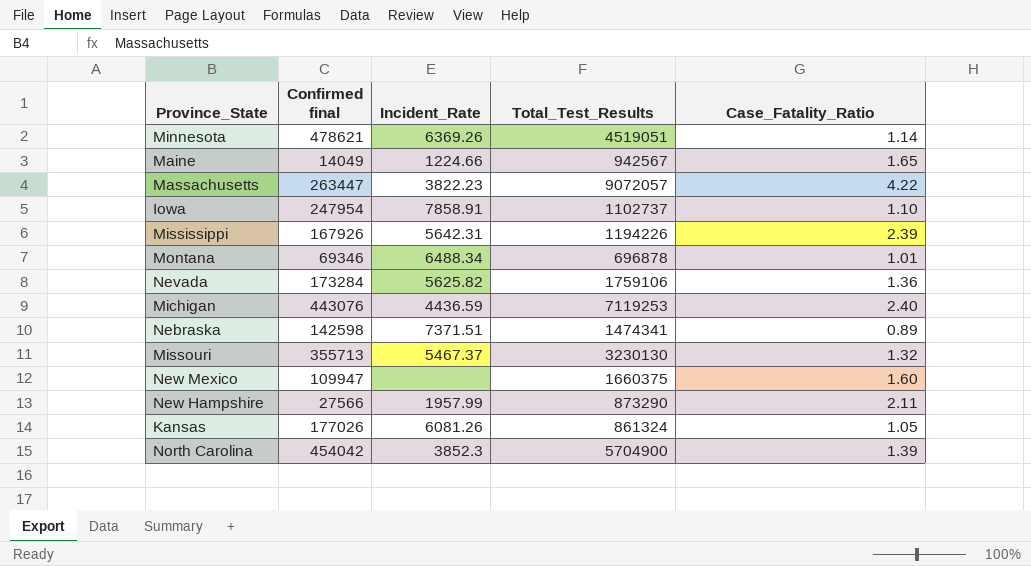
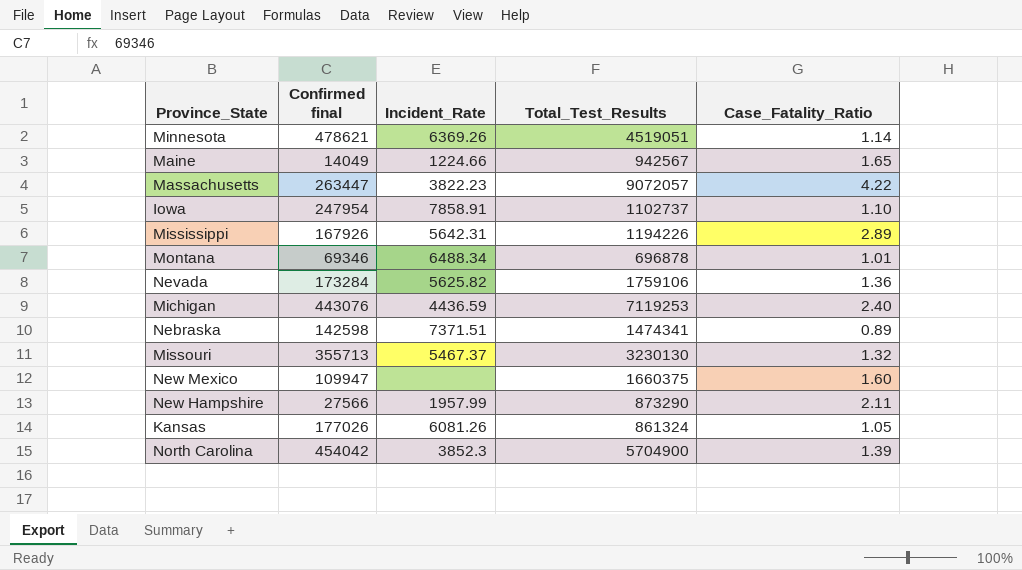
Mississippi | Case_Fatality_Ratio: 2.39 -> 2.89

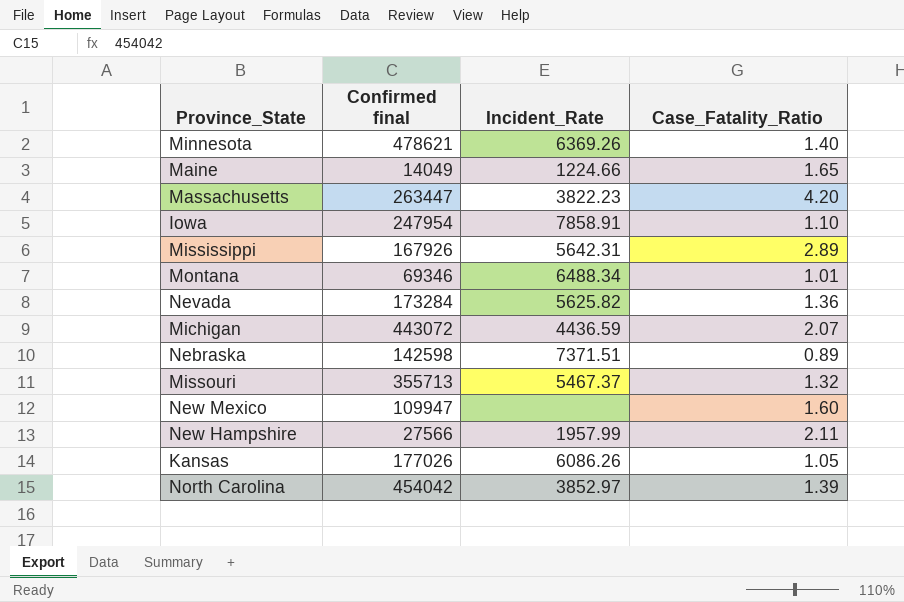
column Total_Test_Results | position: 4 -> none
Minnesota | Case_Fatality_Ratio: 1.14 -> 1.40
Massachusetts | Case_Fatality_Ratio: 4.22 -> 4.20
Michigan | Confirmed final: 443076 -> 443072
Michigan | Case_Fatality_Ratio: 2.40 -> 2.07
Kansas | Incident_Rate: 6081.26 -> 6086.26
North Carolina | Incident_Rate: 3852.3 -> 3852.97

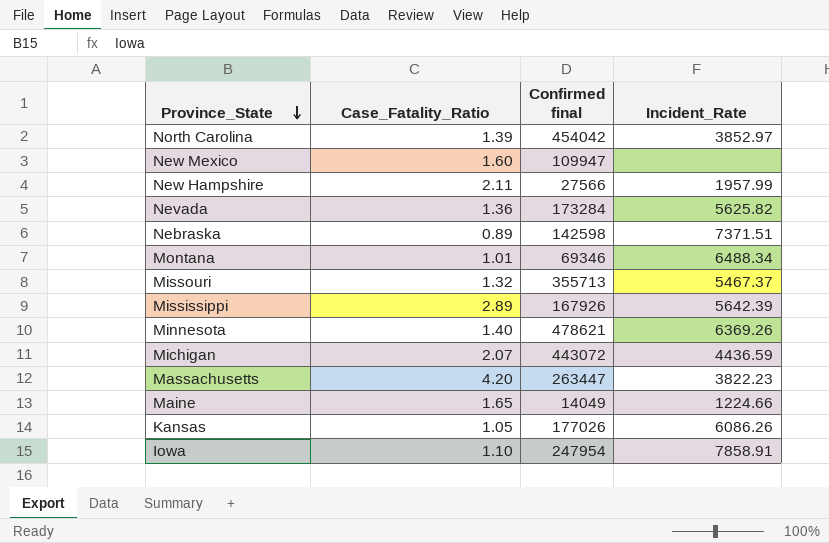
row order: none -> Province_State descending
column Case_Fatality_Ratio | position: 4 -> 2
Mississippi | Incident_Rate: 5642.31 -> 5642.39

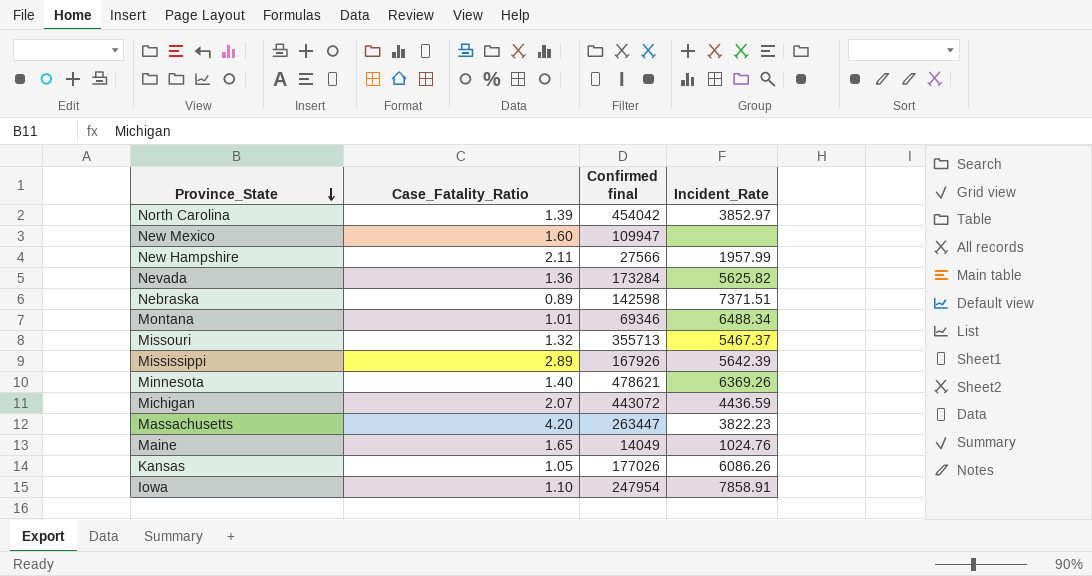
Maine | Incident_Rate: 1224.66 -> 1024.76

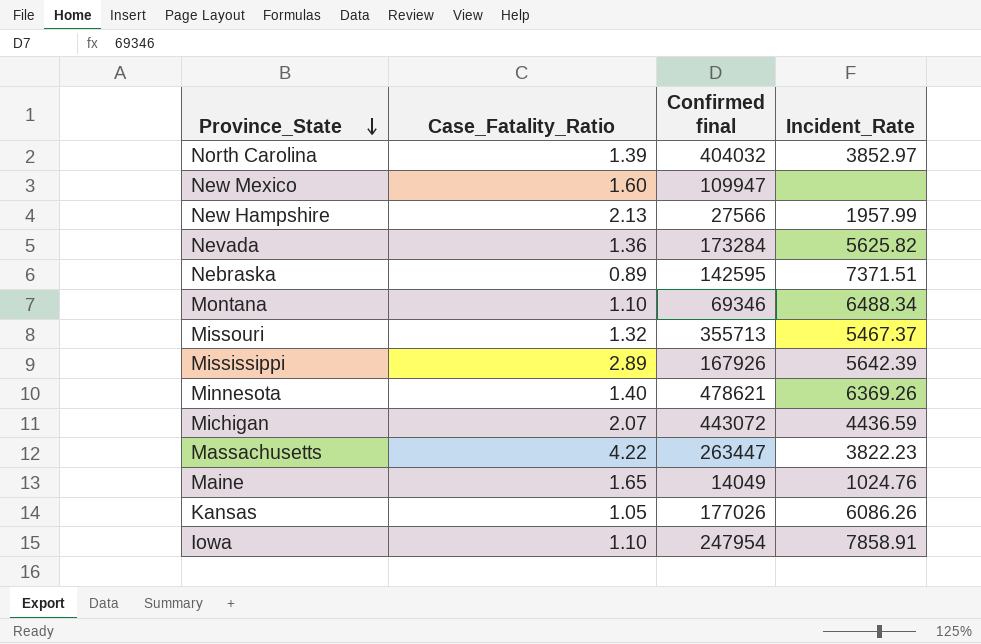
North Carolina | Confirmed final: 454042 -> 404032
New Hampshire | Case_Fatality_Ratio: 2.11 -> 2.13
Nebraska | Confirmed final: 142598 -> 142595
Montana | Case_Fatality_Ratio: 1.01 -> 1.10
Massachusetts | Case_Fatality_Ratio: 4.20 -> 4.22

